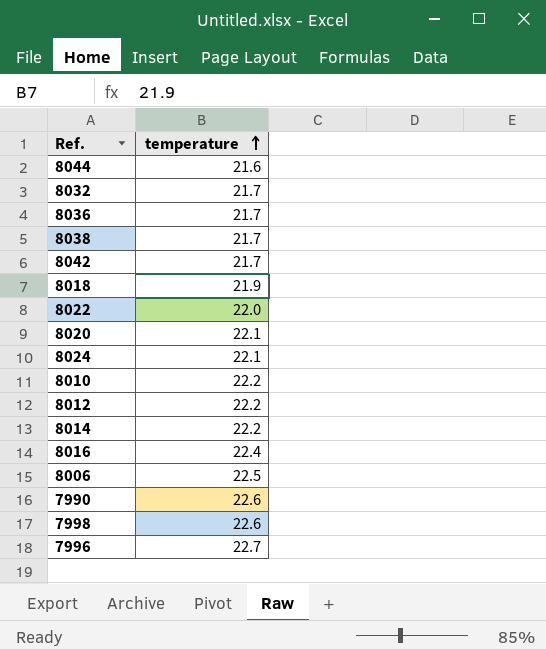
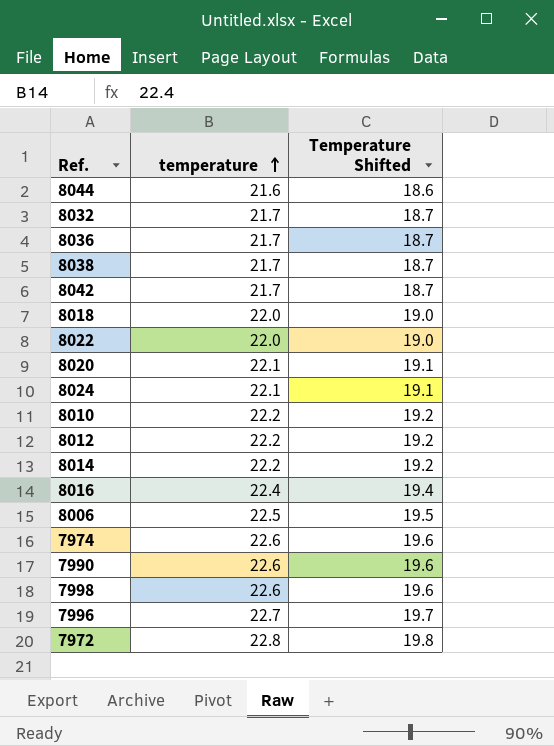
column Temperature Shifted | formula: none -> [temperature] - 3
8018 | temperature: 21.9 -> 22.0
row 7974: none -> 22.6 | 19.6
row 7972: none -> 22.8 | 19.8

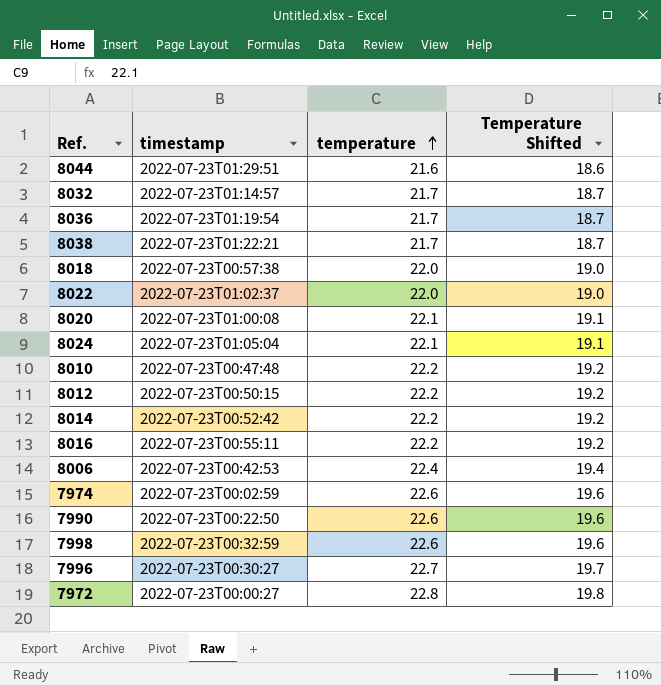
column timestamp | position: none -> 2
row 8042: 21.7 | 18.7 -> none
8016 | temperature: 22.4 -> 22.2
8016 | Temperature Shifted: 19.4 -> 19.2
8006 | temperature: 22.5 -> 22.4
8006 | Temperature Shifted: 19.5 -> 19.4

